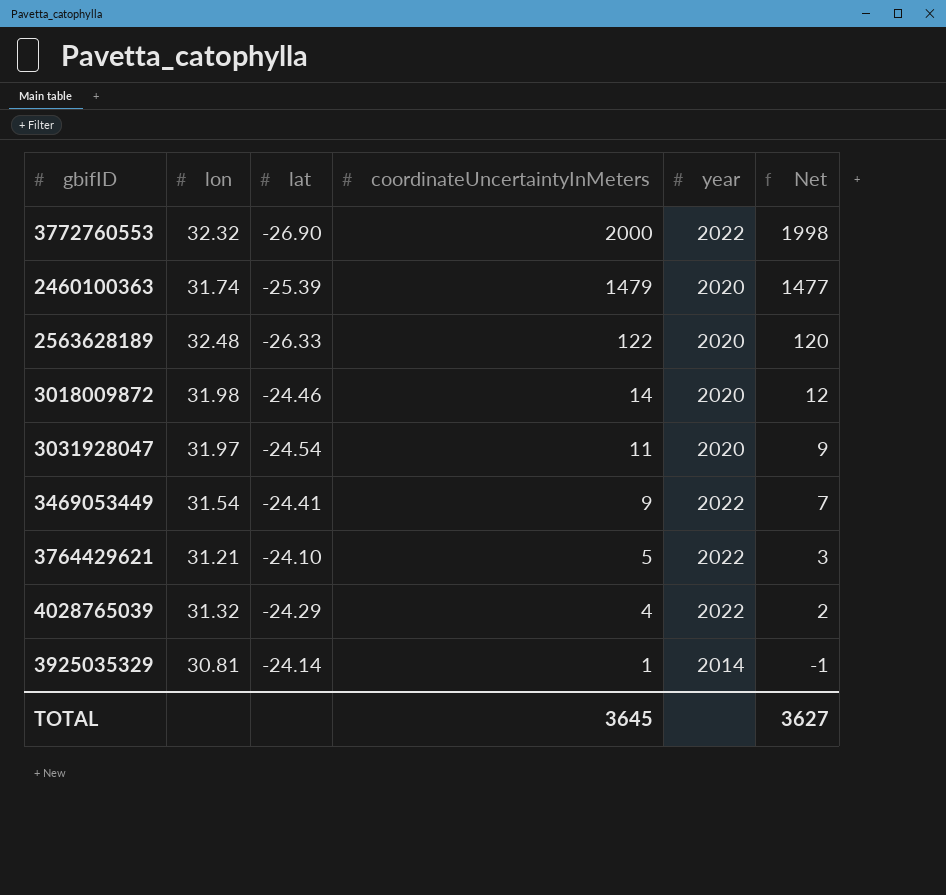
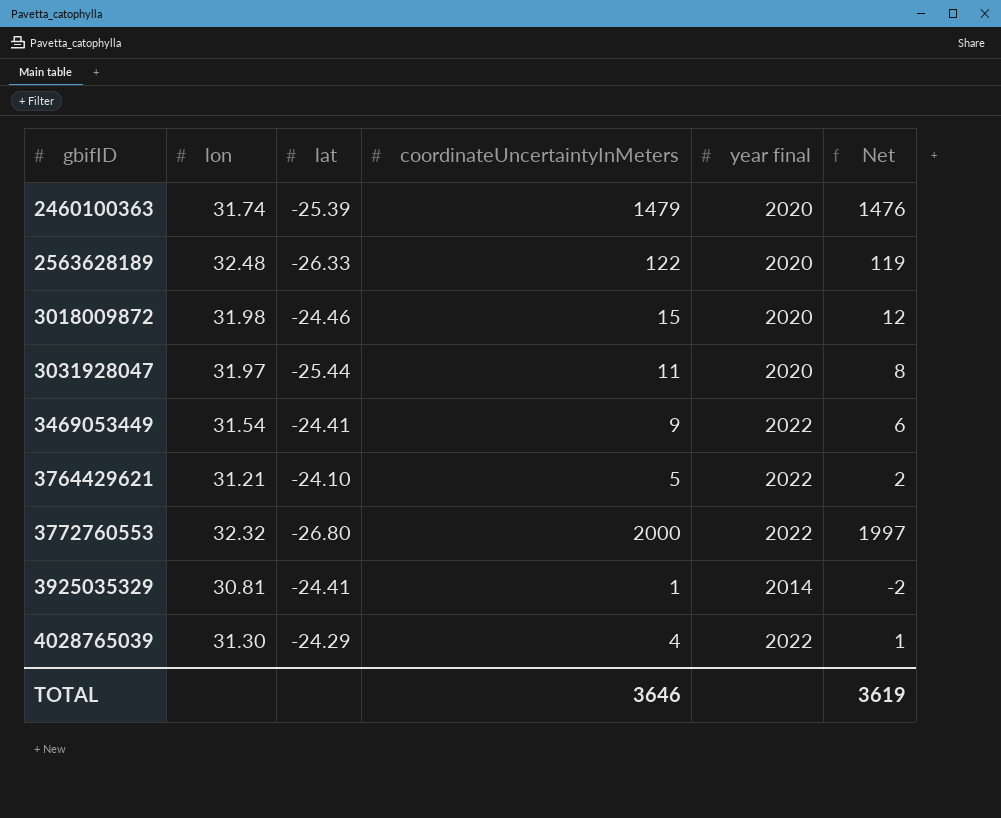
row order: coordinateUncertaintyInMeters descending -> gbifID ascending
column name: year -> year final
column Net | formula: [coordinateUncertaintyInMeters] - 2 -> [coordinateUncertaintyInMeters] - 3
3018009872 | coordinateUncertaintyInMeters: 14 -> 15
3031928047 | lat: -24.54 -> -25.44
3772760553 | lat: -26.90 -> -26.80
3925035329 | lat: -24.14 -> -24.41
4028765039 | lon: 31.32 -> 31.30
TOTAL | coordinateUncertaintyInMeters: 3645 -> 3646
TOTAL | Net: 3627 -> 3619

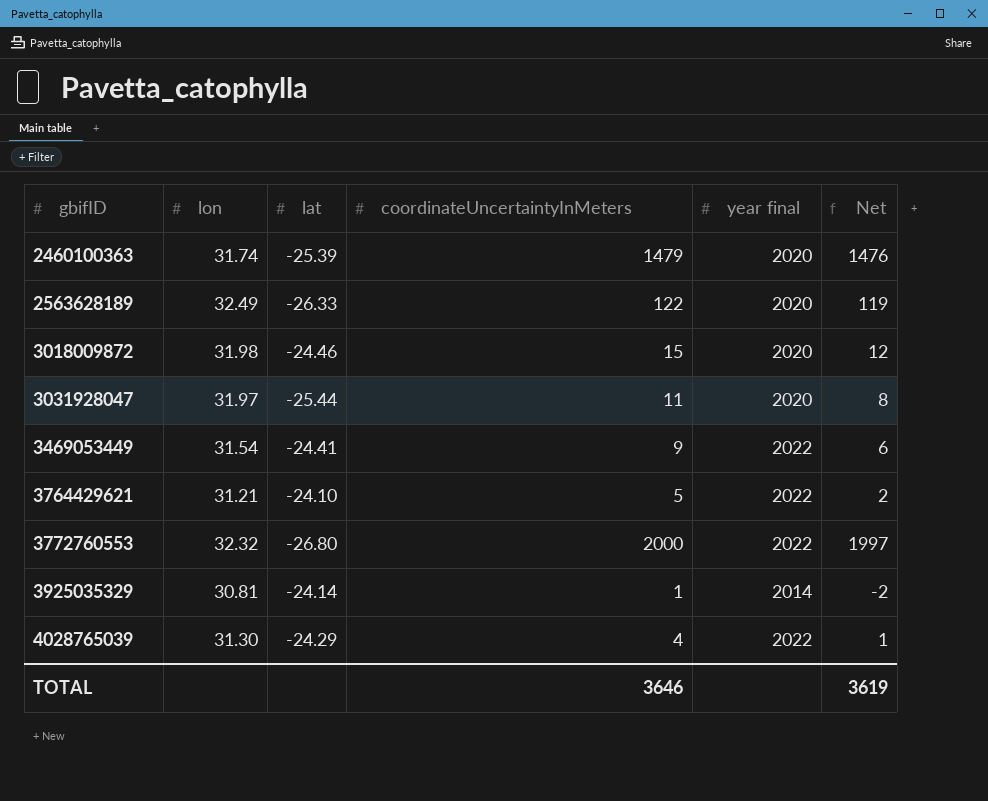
2563628189 | lon: 32.48 -> 32.49
3925035329 | lat: -24.41 -> -24.14

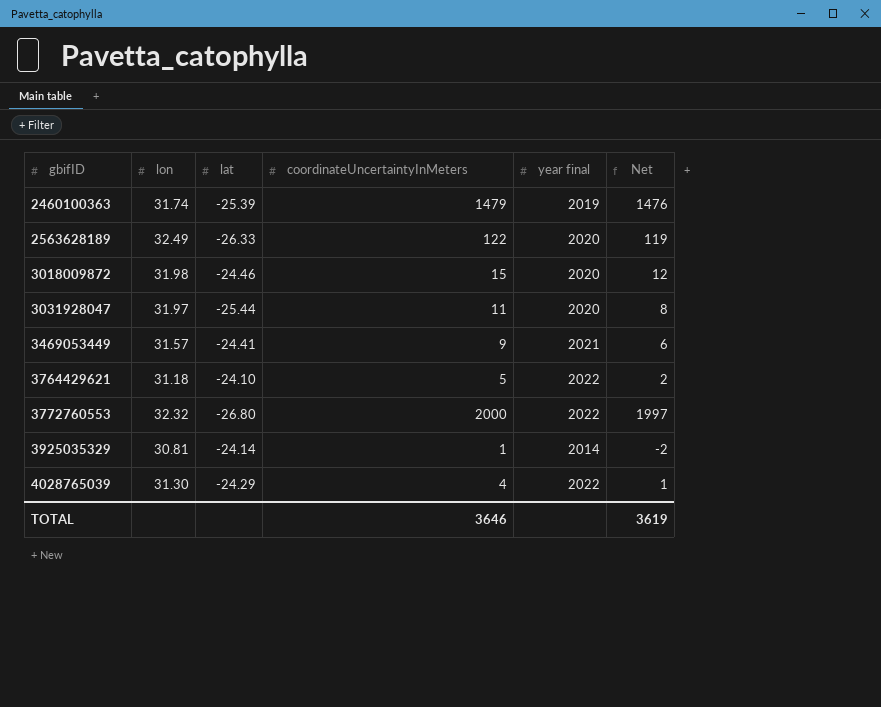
2460100363 | year final: 2020 -> 2019
3469053449 | lon: 31.54 -> 31.57
3469053449 | year final: 2022 -> 2021
3764429621 | lon: 31.21 -> 31.18

